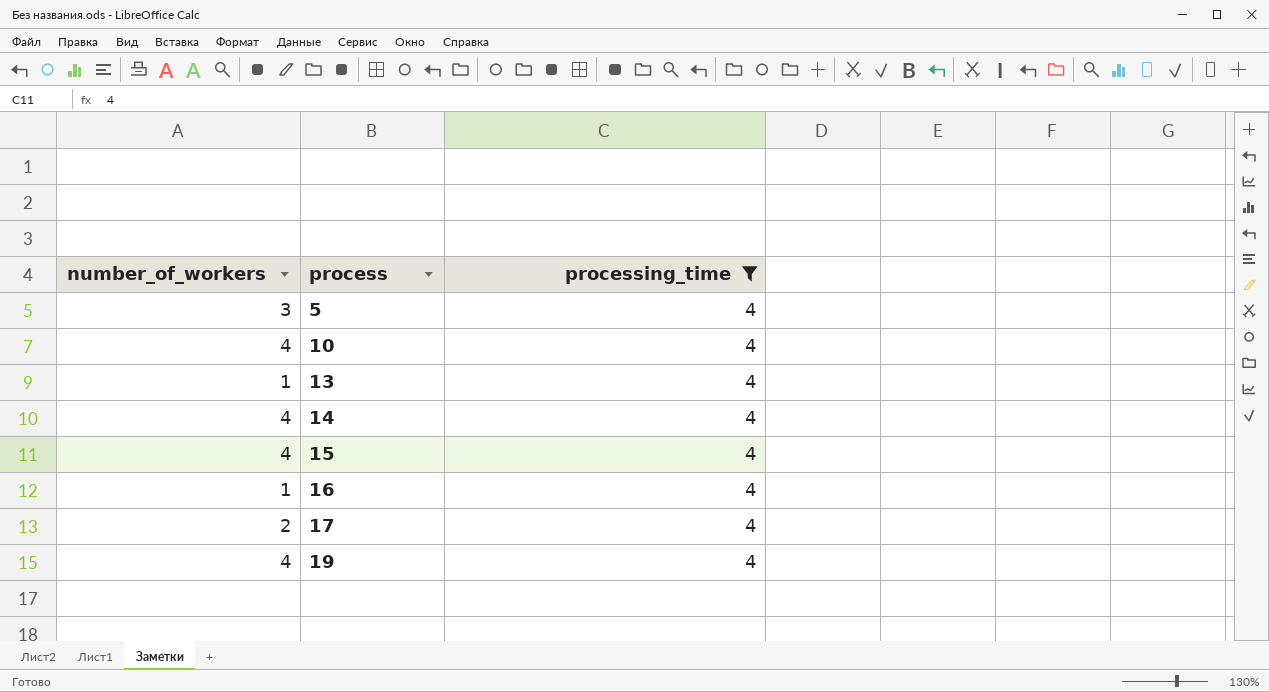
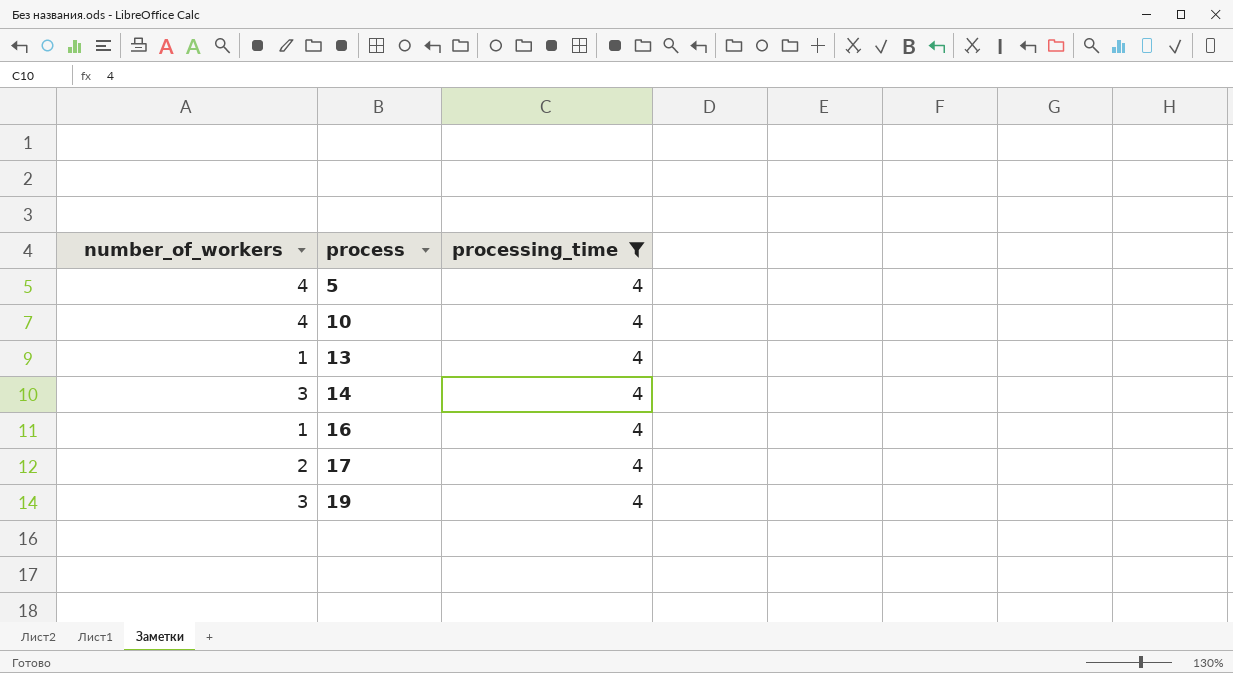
row 15: 4 | 4 -> none
5 | number_of_workers: 3 -> 4
14 | number_of_workers: 4 -> 3
19 | number_of_workers: 4 -> 3

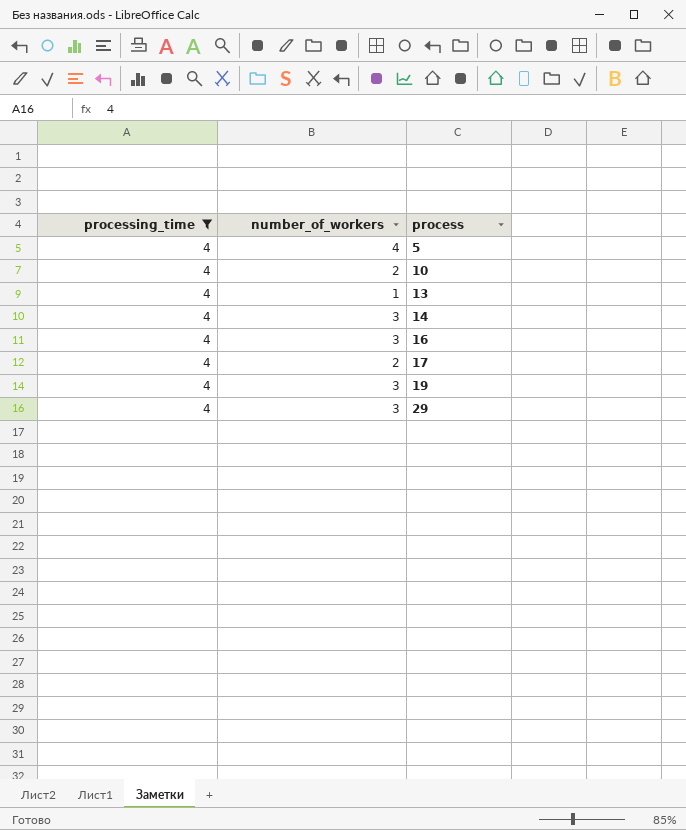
column processing_time | position: 3 -> 1
10 | number_of_workers: 4 -> 2
16 | number_of_workers: 1 -> 3
row 29: none -> 4 | 3

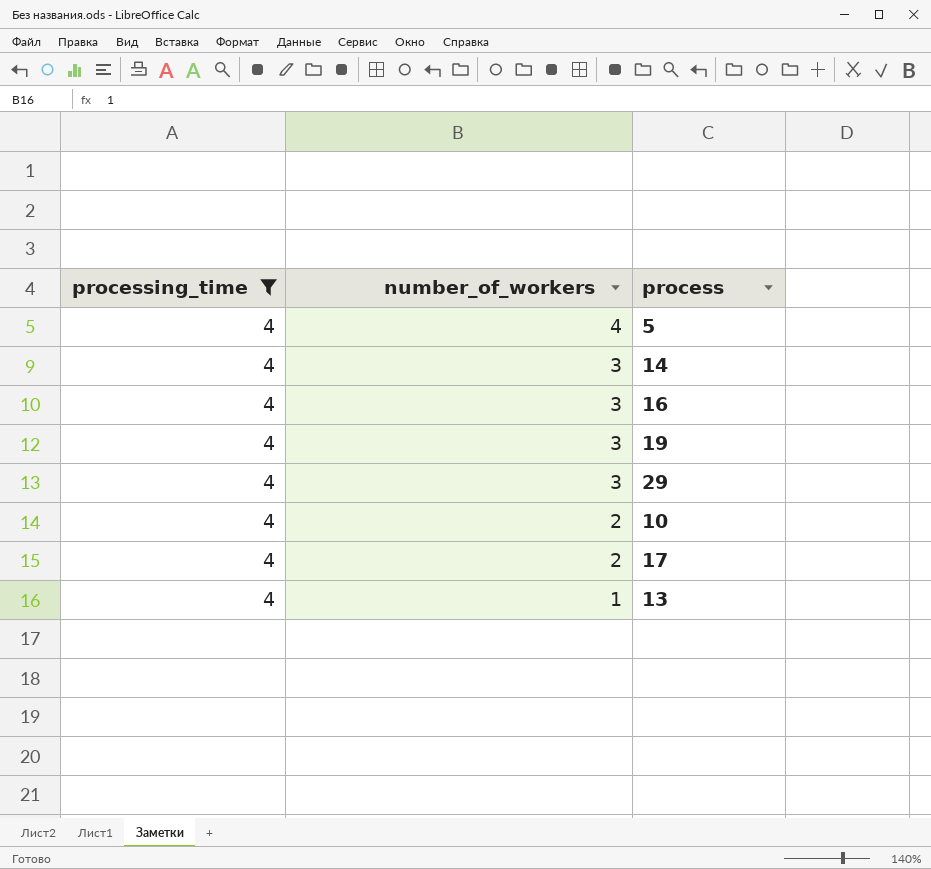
row order: process ascending -> number_of_workers descending

